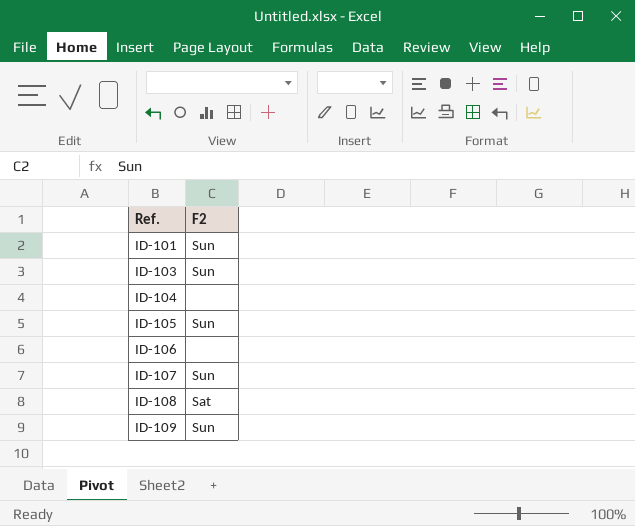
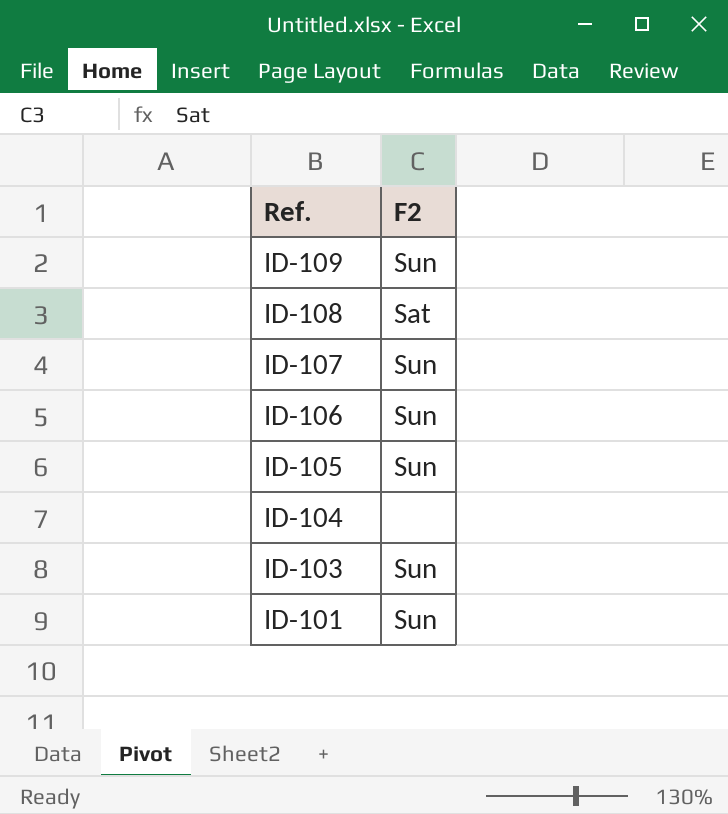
row order: Ref. ascending -> Ref. descending
ID-106 | F2: none -> Sun

